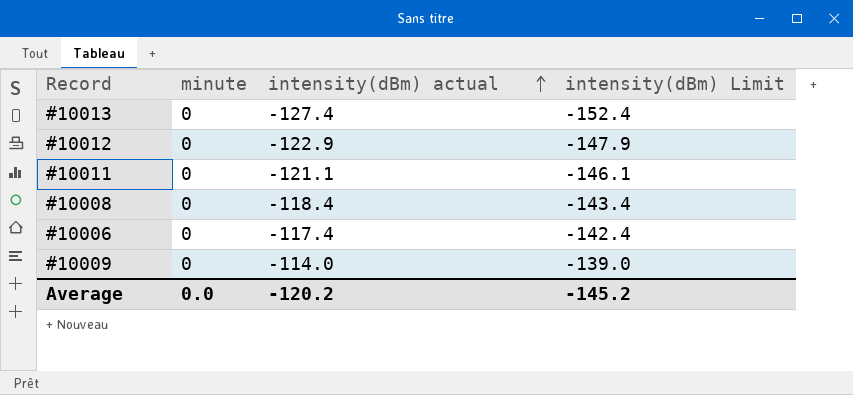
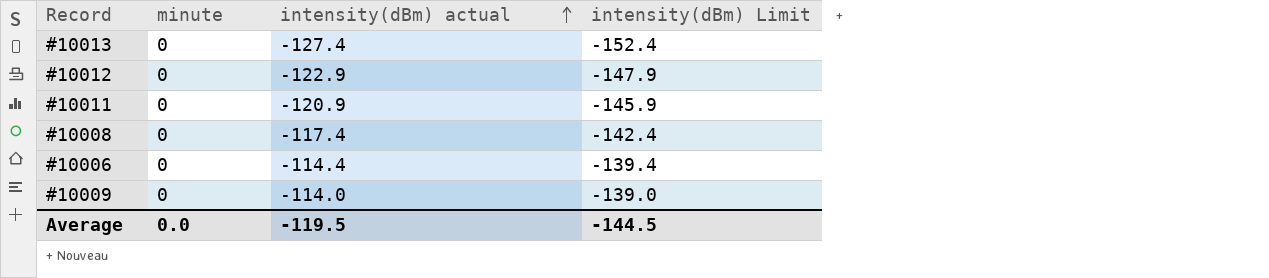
#10011 | intensity(dBm) actual: -121.1 -> -120.9
#10011 | intensity(dBm) Limit: -146.1 -> -145.9
#10008 | intensity(dBm) actual: -118.4 -> -117.4
#10008 | intensity(dBm) Limit: -143.4 -> -142.4
#10006 | intensity(dBm) actual: -117.4 -> -114.4
#10006 | intensity(dBm) Limit: -142.4 -> -139.4
Average | intensity(dBm) actual: -120.2 -> -119.5
Average | intensity(dBm) Limit: -145.2 -> -144.5

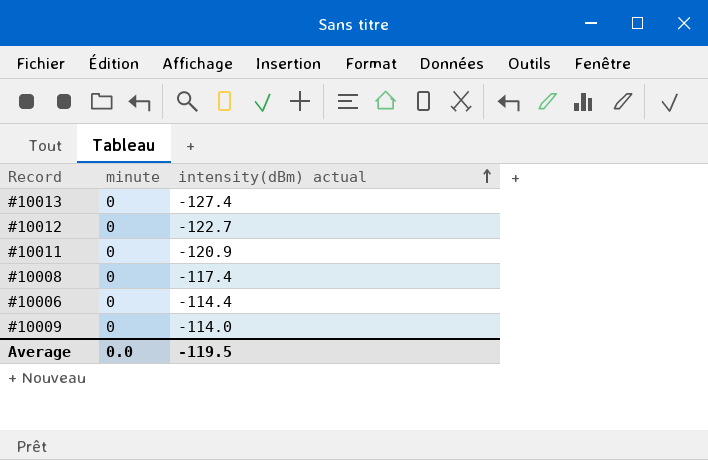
column intensity(dBm) Limit | formula: [intensity(dBm) actual] - 25 -> none
#10012 | intensity(dBm) actual: -122.9 -> -122.7

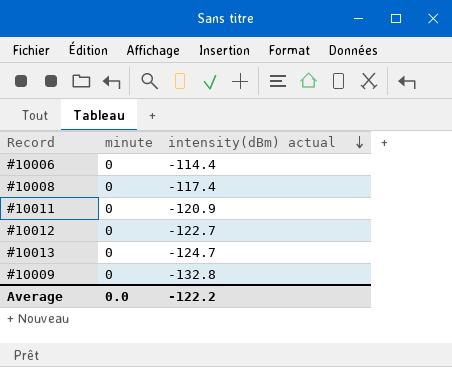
row order: intensity(dBm) actual ascending -> intensity(dBm) actual descending
#10013 | intensity(dBm) actual: -127.4 -> -124.7
#10009 | intensity(dBm) actual: -114.0 -> -132.8
Average | intensity(dBm) actual: -119.5 -> -122.2

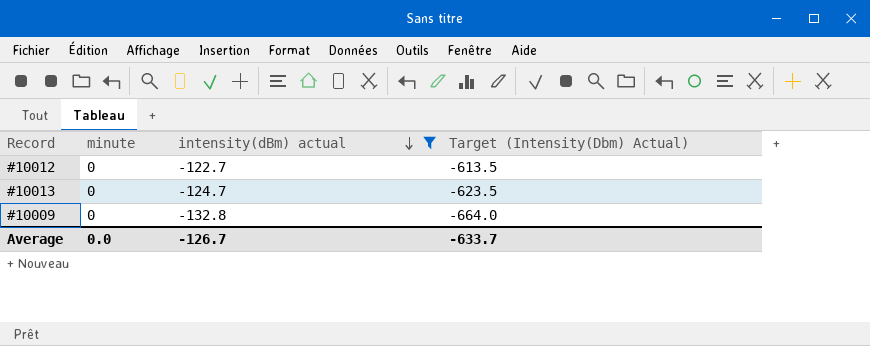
filter: none -> intensity(dBm) actual <= -122.7
column Target (Intensity(Dbm) Actual) | formula: none -> [intensity(dBm) actual] * 5
Average | intensity(dBm) actual: -122.2 -> -126.7

